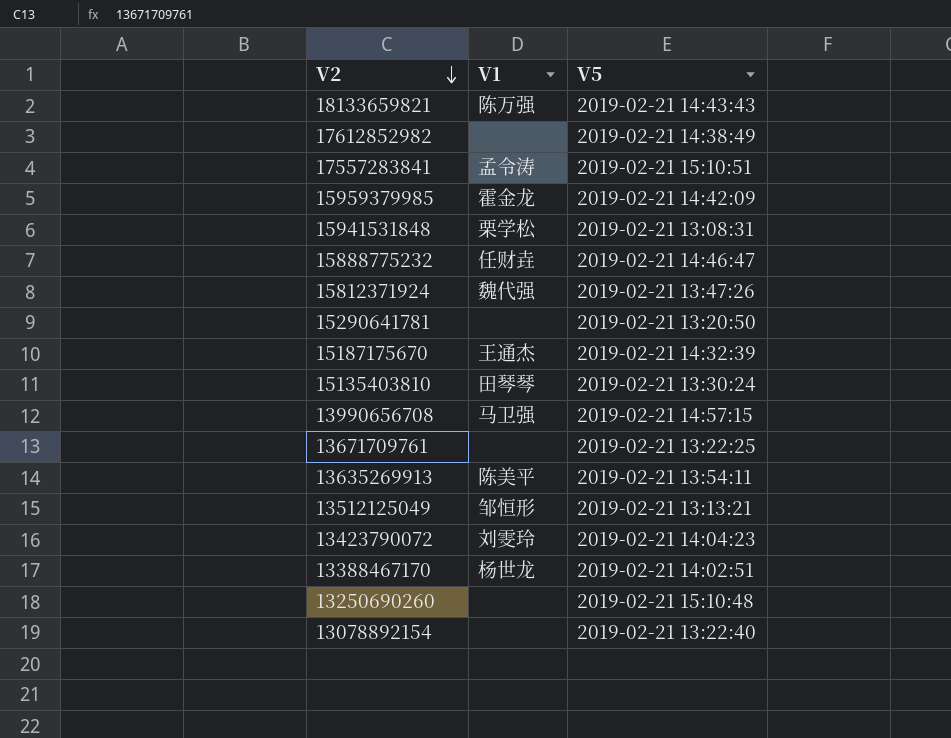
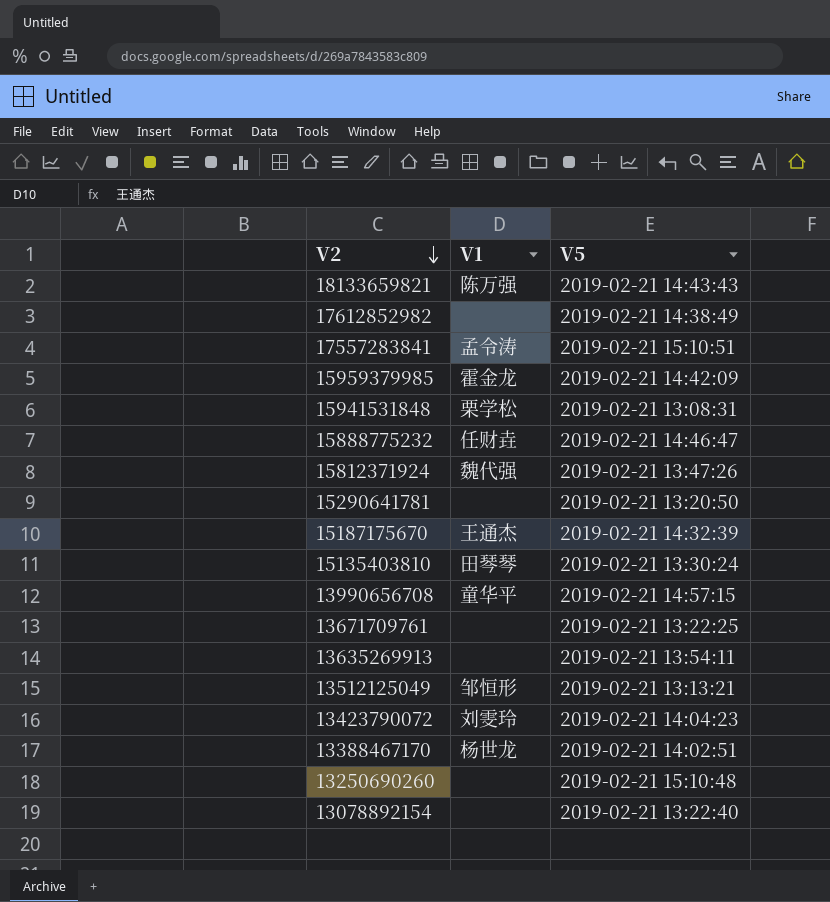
13990656708 | V1: 马卫强 -> 童华平
13635269913 | V1: 陈美平 -> none

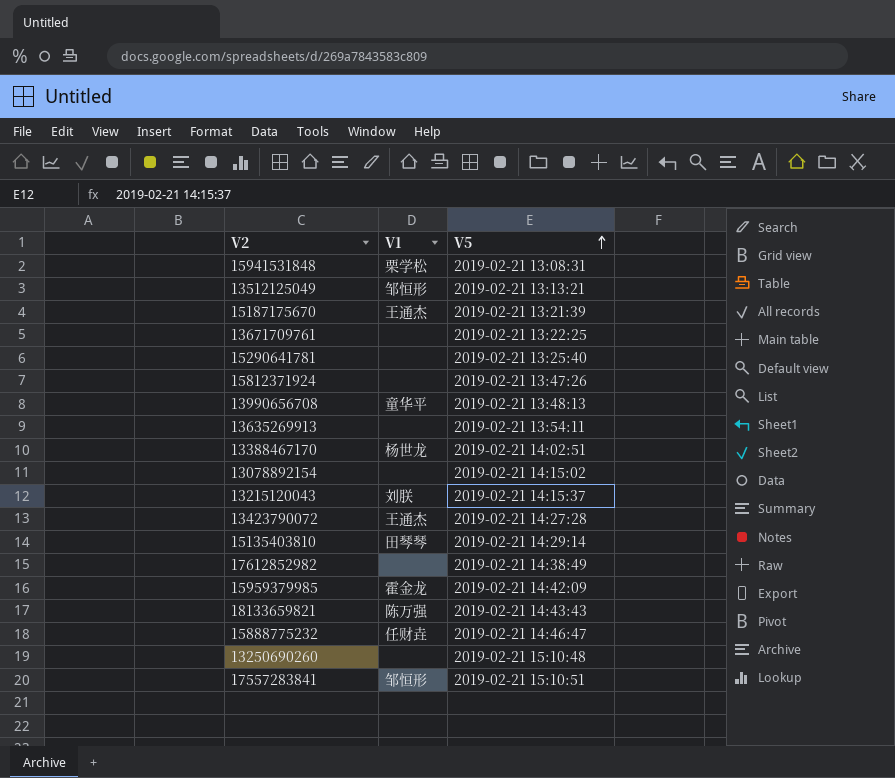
row order: V2 descending -> V5 ascending
15187175670 | V5: 2019-02-21 14:32:39 -> 2019-02-21 13:21:39
15290641781 | V5: 2019-02-21 13:20:50 -> 2019-02-21 13:25:40
15812371924 | V1: 魏代强 -> none
13990656708 | V5: 2019-02-21 14:57:15 -> 2019-02-21 13:48:13
13078892154 | V5: 2019-02-21 13:22:40 -> 2019-02-21 14:15:02
row 13215120043: none -> 刘朕 | 2019-02-21 14:15:37
13423790072 | V1: 刘雯玲 -> 王通杰
13423790072 | V5: 2019-02-21 14:04:23 -> 2019-02-21 14:27:28
15135403810 | V5: 2019-02-21 13:30:24 -> 2019-02-21 14:29:14
17557283841 | V1: 孟令涛 -> 邹恒形

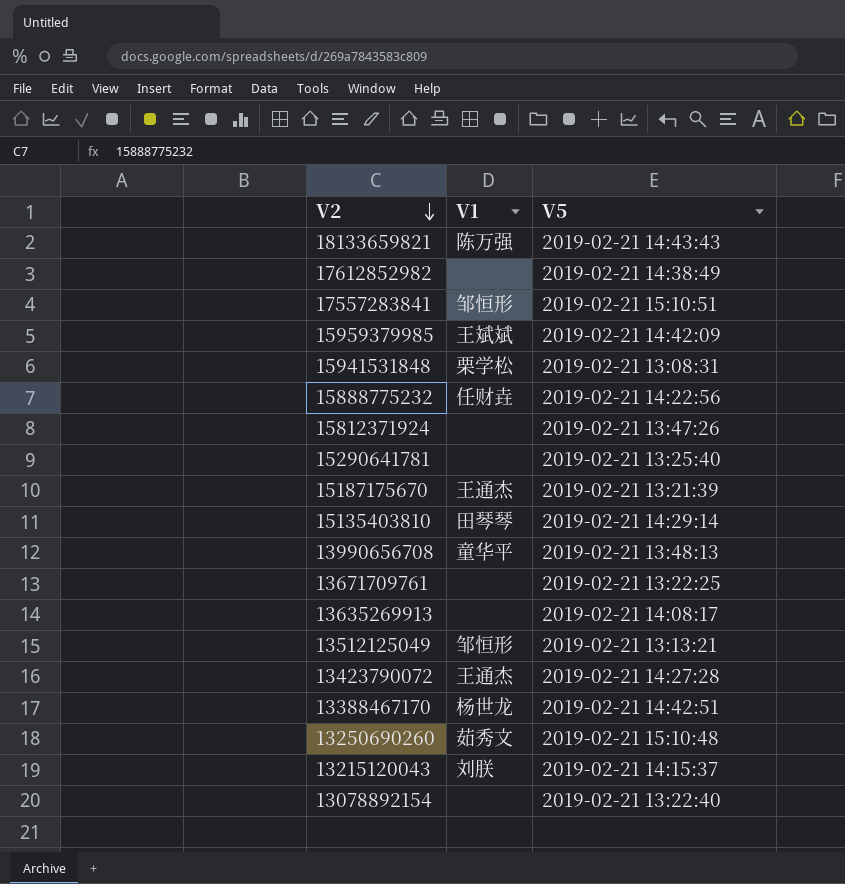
row order: V5 ascending -> V2 descending
15959379985 | V1: 霍金龙 -> 王斌斌
15888775232 | V5: 2019-02-21 14:46:47 -> 2019-02-21 14:22:56
13635269913 | V5: 2019-02-21 13:54:11 -> 2019-02-21 14:08:17
13388467170 | V5: 2019-02-21 14:02:51 -> 2019-02-21 14:42:51
13250690260 | V1: none -> 茹秀文
13078892154 | V5: 2019-02-21 14:15:02 -> 2019-02-21 13:22:40

